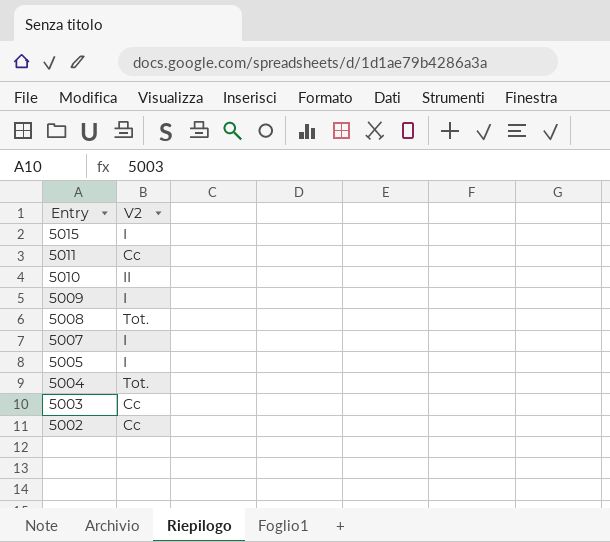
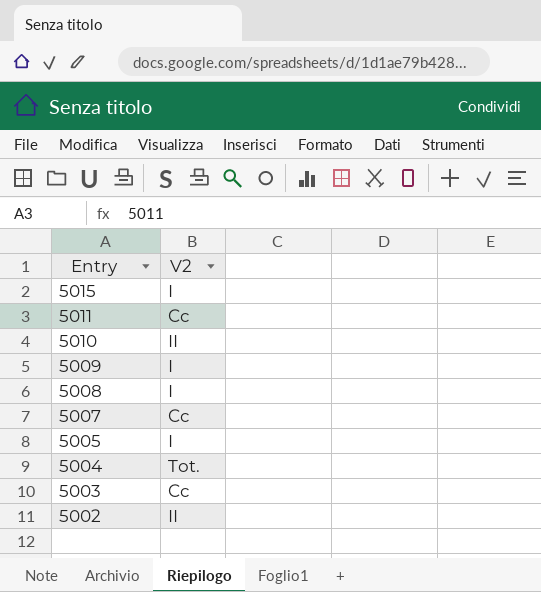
5008 | V2: Tot. -> I
5007 | V2: I -> Cc
5002 | V2: Cc -> II

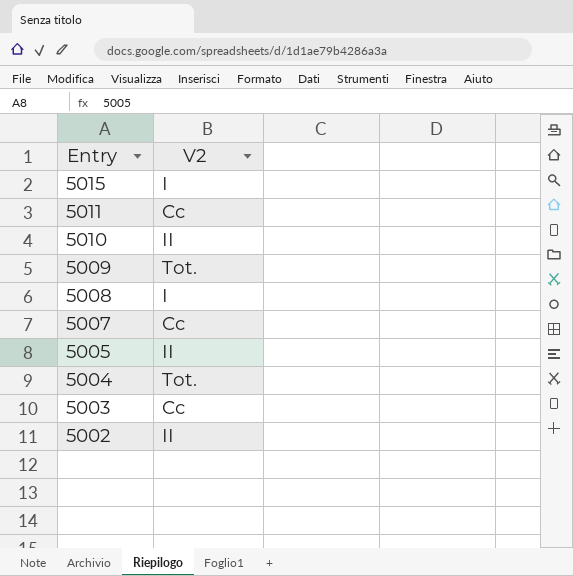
5009 | V2: I -> Tot.
5005 | V2: I -> II

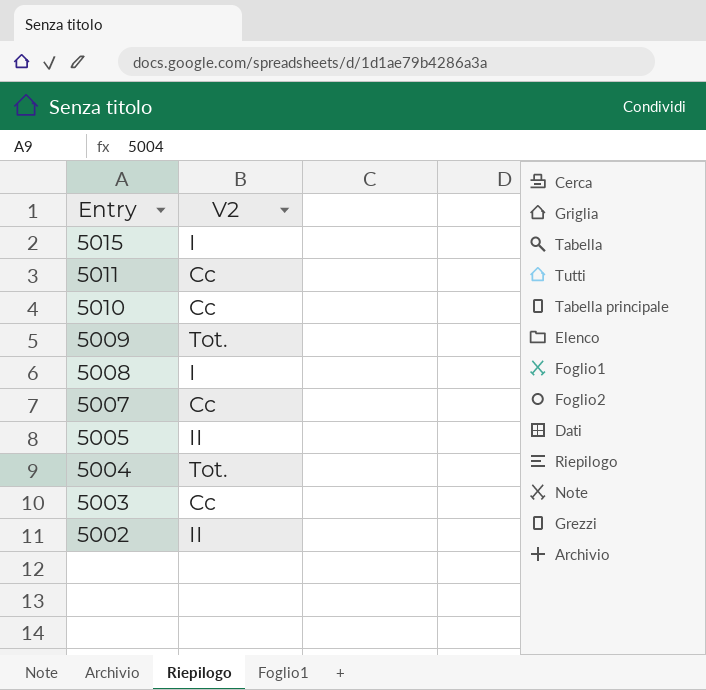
5010 | V2: II -> Cc

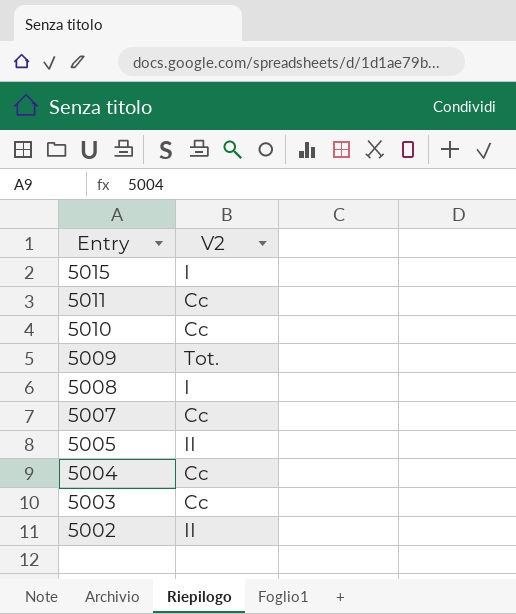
5004 | V2: Tot. -> Cc

